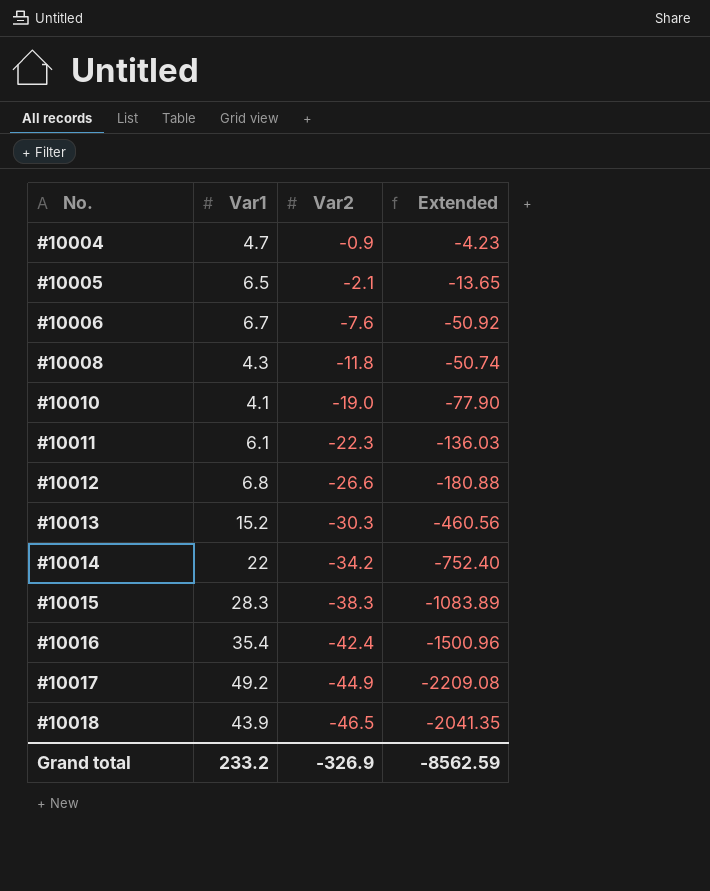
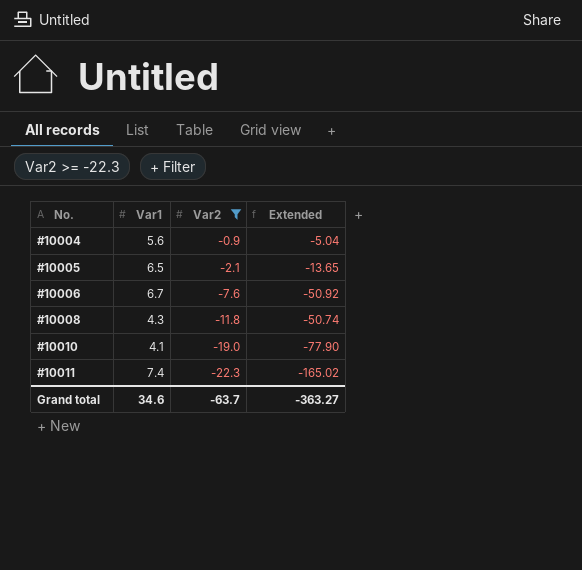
filter: none -> Var2 >= -22.3
#10004 | Var1: 4.7 -> 5.6
#10004 | Extended: -4.23 -> -5.04
#10011 | Var1: 6.1 -> 7.4
#10011 | Extended: -136.03 -> -165.02
Grand total | Var1: 233.2 -> 34.6
Grand total | Var2: -326.9 -> -63.7
Grand total | Extended: -8562.59 -> -363.27

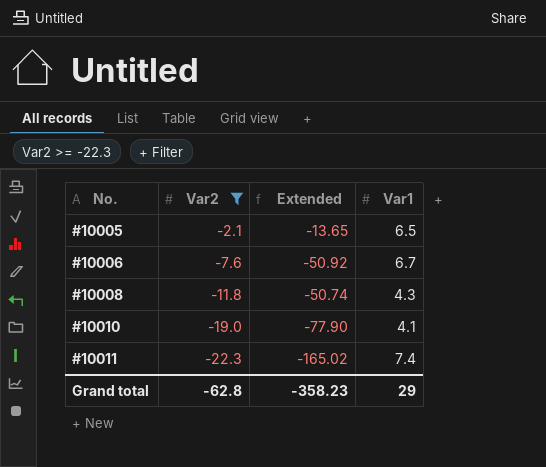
column Var1 | position: 2 -> 4
row #10004: 5.6 | -0.9 | -5.04 -> none
Grand total | Var2: -63.7 -> -62.8
Grand total | Extended: -363.27 -> -358.23
Grand total | Var1: 34.6 -> 29

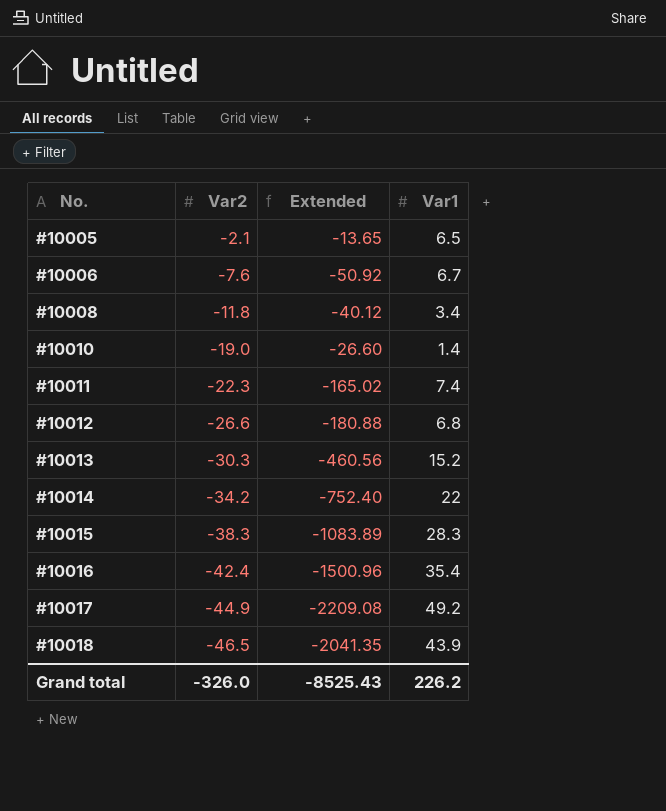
filter: Var2 >= -22.3 -> none
#10008 | Extended: -50.74 -> -40.12
#10008 | Var1: 4.3 -> 3.4
#10010 | Extended: -77.90 -> -26.60
#10010 | Var1: 4.1 -> 1.4
Grand total | Var2: -62.8 -> -326.0
Grand total | Extended: -358.23 -> -8525.43
Grand total | Var1: 29 -> 226.2

